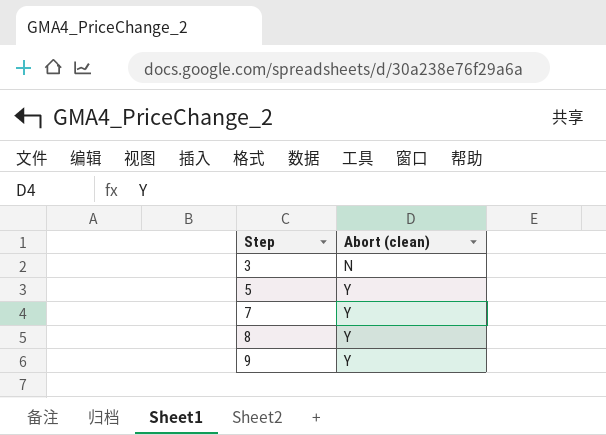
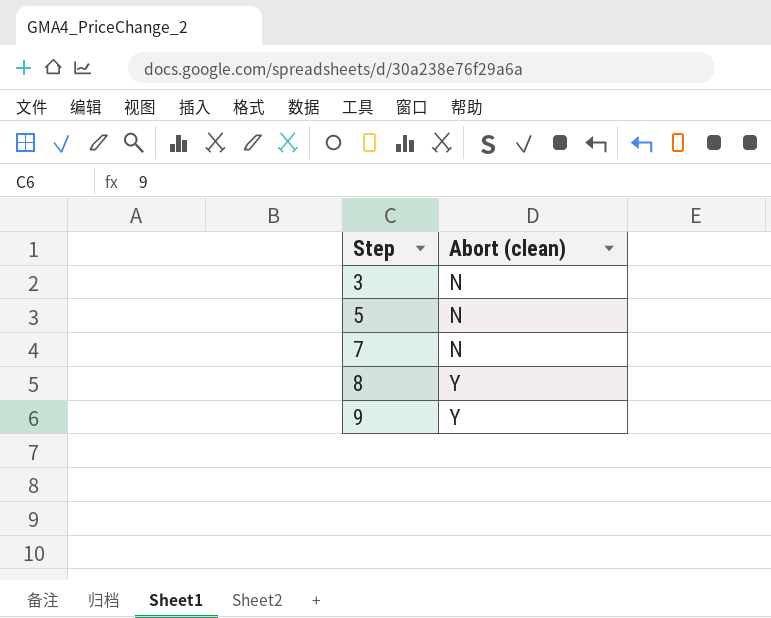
5 | Abort (clean): Y -> N
7 | Abort (clean): Y -> N

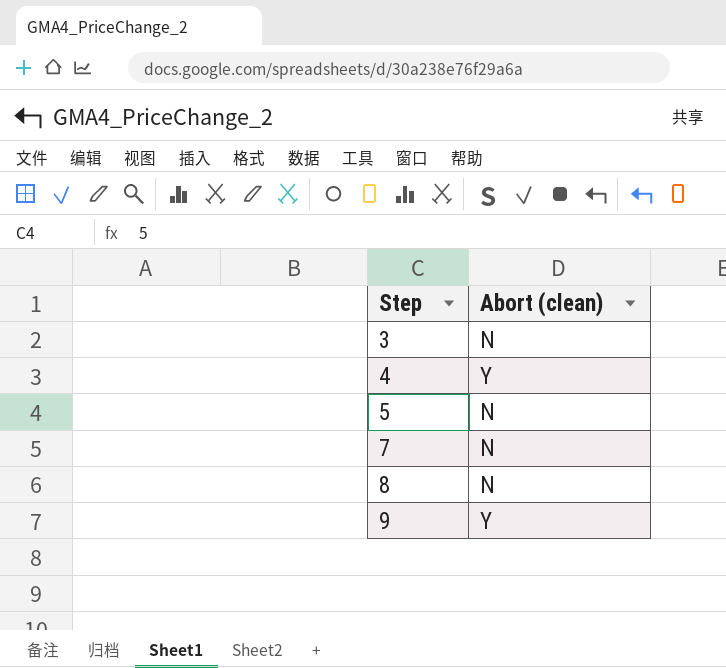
row 4: none -> Y
8 | Abort (clean): Y -> N

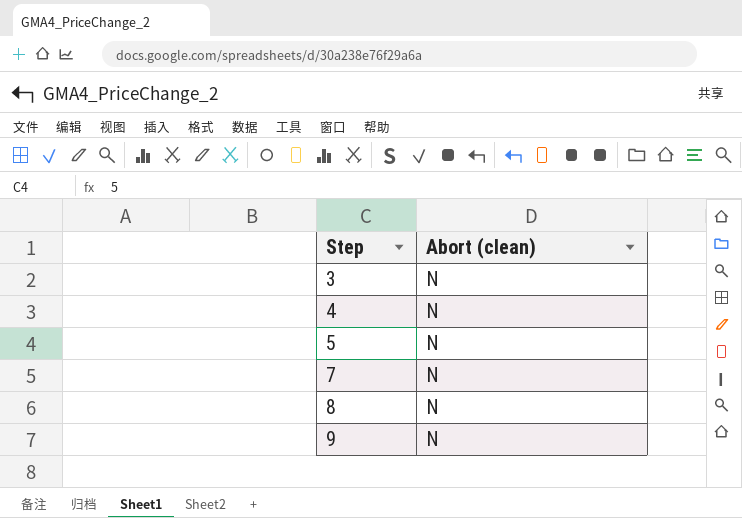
4 | Abort (clean): Y -> N
9 | Abort (clean): Y -> N

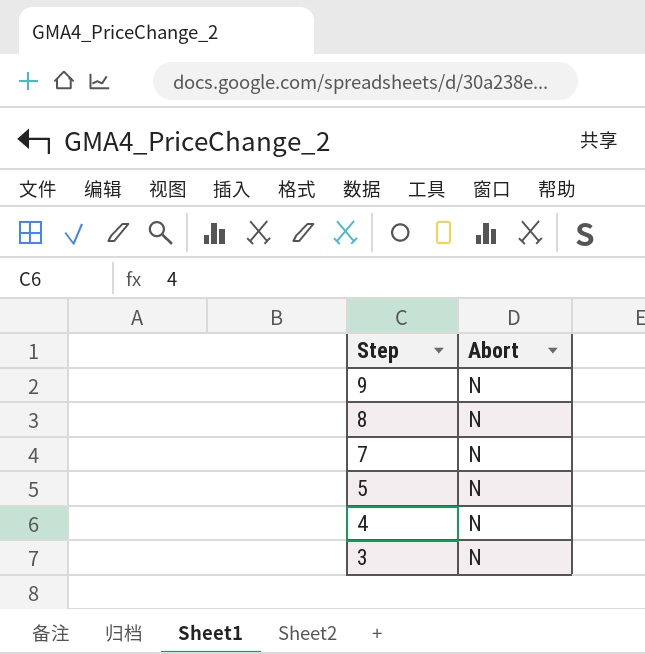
row order: Step ascending -> Step descending
column name: Abort (clean) -> Abort

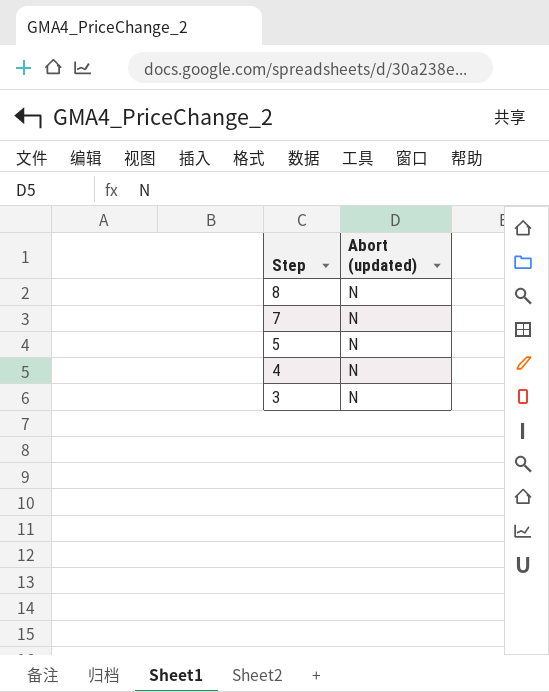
column name: Abort -> Abort (updated)
row 9: N -> none

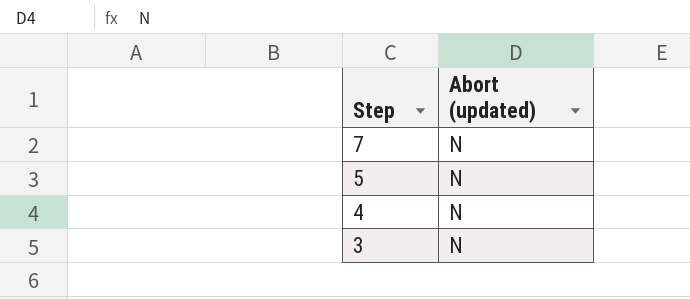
row 8: N -> none

